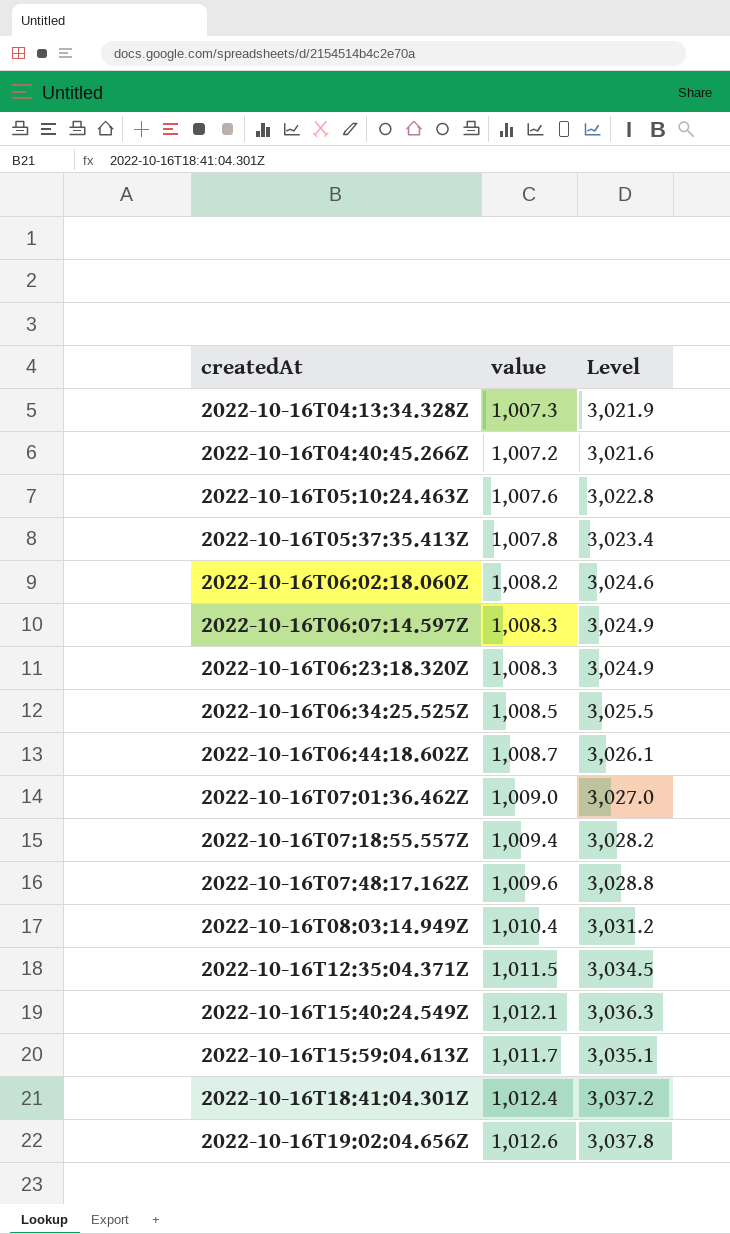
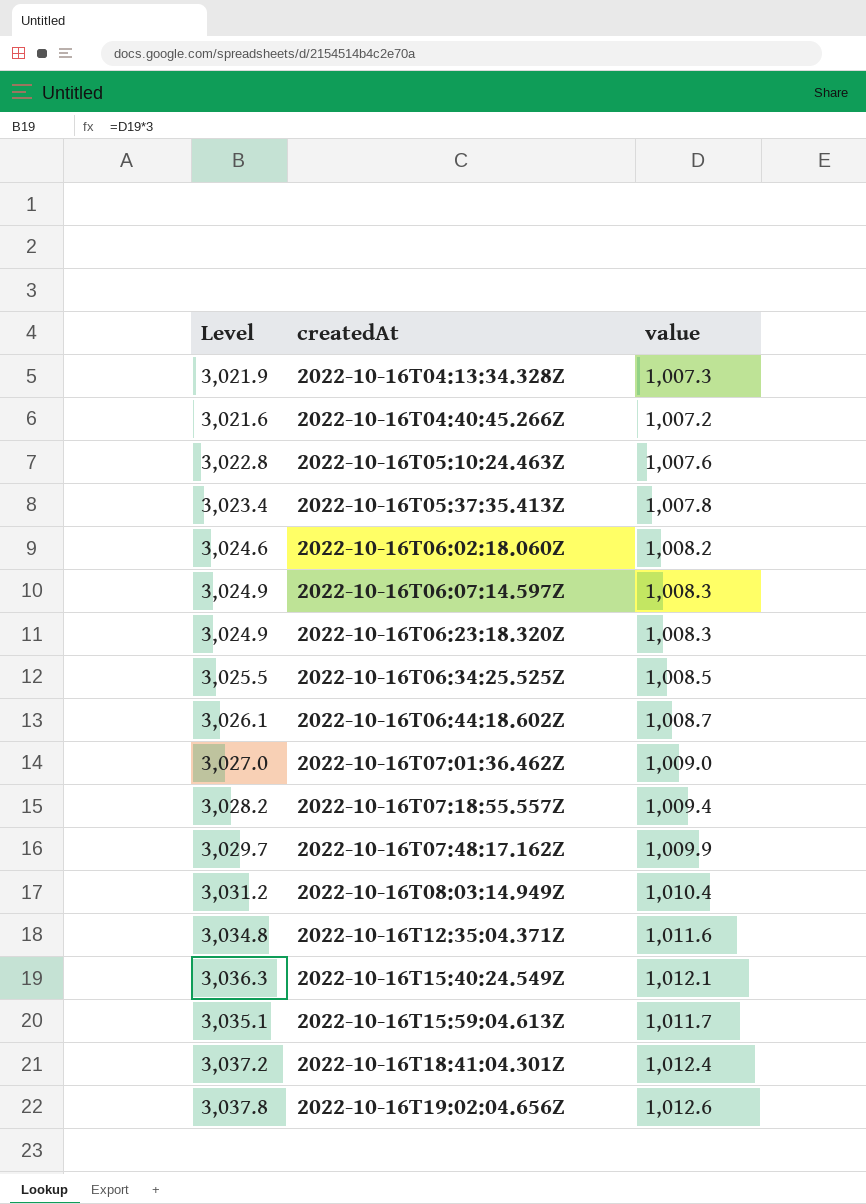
column Level | position: 3 -> 1
2022-10-16T07:48:17.162Z | Level: 3,028.8 -> 3,029.7
2022-10-16T07:48:17.162Z | value: 1,009.6 -> 1,009.9
2022-10-16T12:35:04.371Z | Level: 3,034.5 -> 3,034.8
2022-10-16T12:35:04.371Z | value: 1,011.5 -> 1,011.6

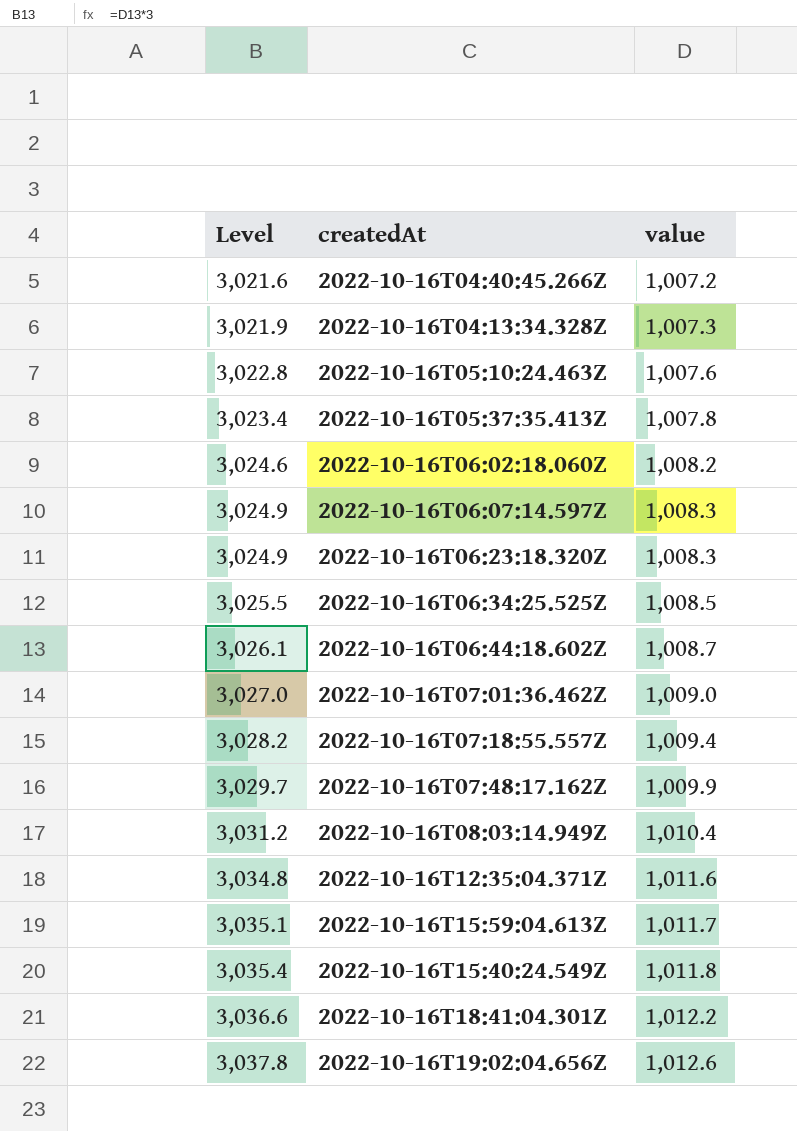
row order: createdAt ascending -> Level ascending
2022-10-16T15:40:24.549Z | Level: 3,036.3 -> 3,035.4
2022-10-16T15:40:24.549Z | value: 1,012.1 -> 1,011.8
2022-10-16T18:41:04.301Z | Level: 3,037.2 -> 3,036.6
2022-10-16T18:41:04.301Z | value: 1,012.4 -> 1,012.2

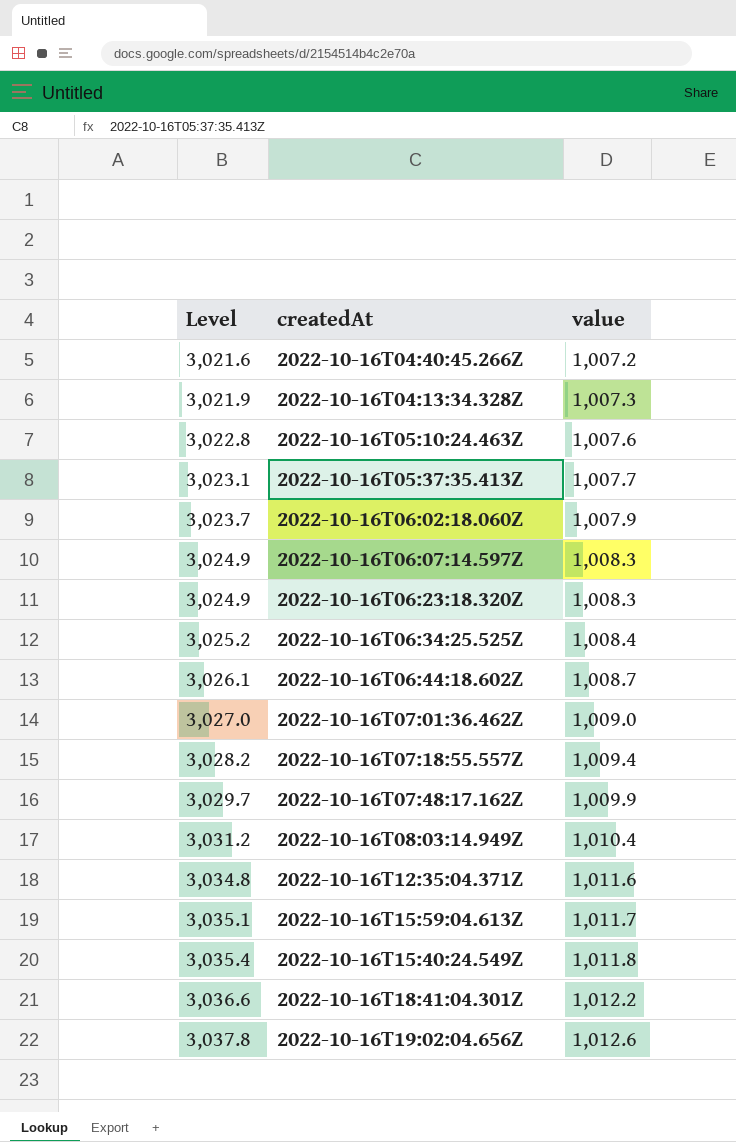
2022-10-16T05:37:35.413Z | Level: 3,023.4 -> 3,023.1
2022-10-16T05:37:35.413Z | value: 1,007.8 -> 1,007.7
2022-10-16T06:02:18.060Z | Level: 3,024.6 -> 3,023.7
2022-10-16T06:02:18.060Z | value: 1,008.2 -> 1,007.9
2022-10-16T06:34:25.525Z | Level: 3,025.5 -> 3,025.2
2022-10-16T06:34:25.525Z | value: 1,008.5 -> 1,008.4

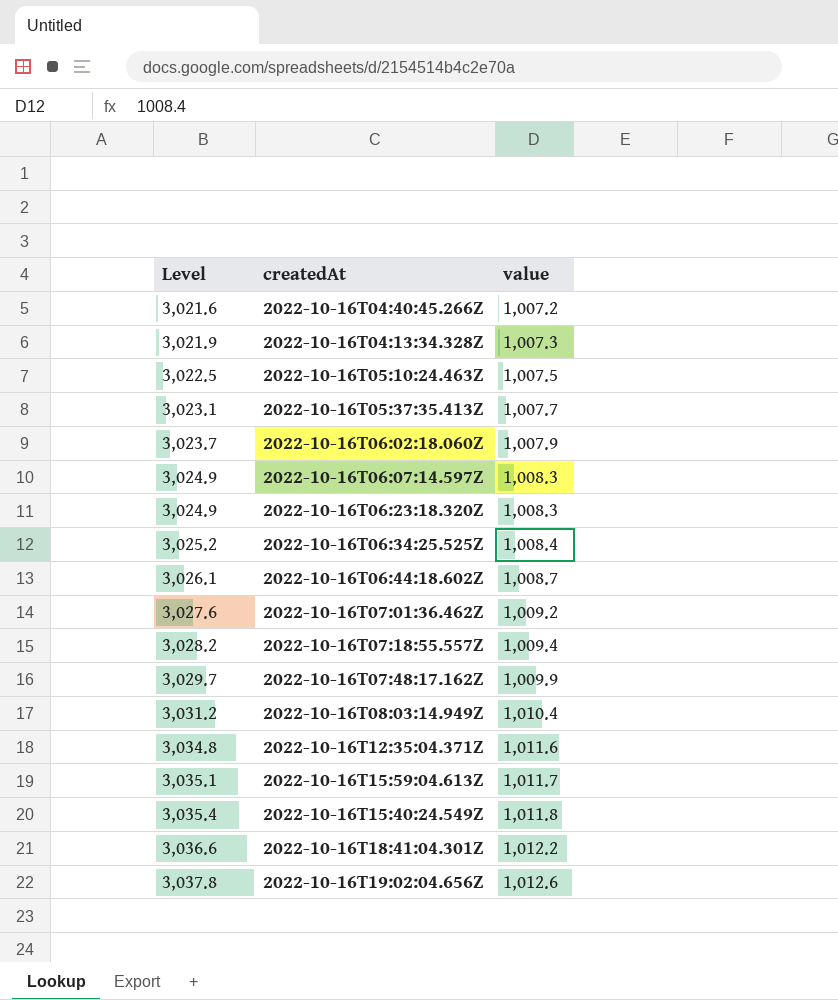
2022-10-16T05:10:24.463Z | Level: 3,022.8 -> 3,022.5
2022-10-16T05:10:24.463Z | value: 1,007.6 -> 1,007.5
2022-10-16T07:01:36.462Z | Level: 3,027.0 -> 3,027.6
2022-10-16T07:01:36.462Z | value: 1,009.0 -> 1,009.2

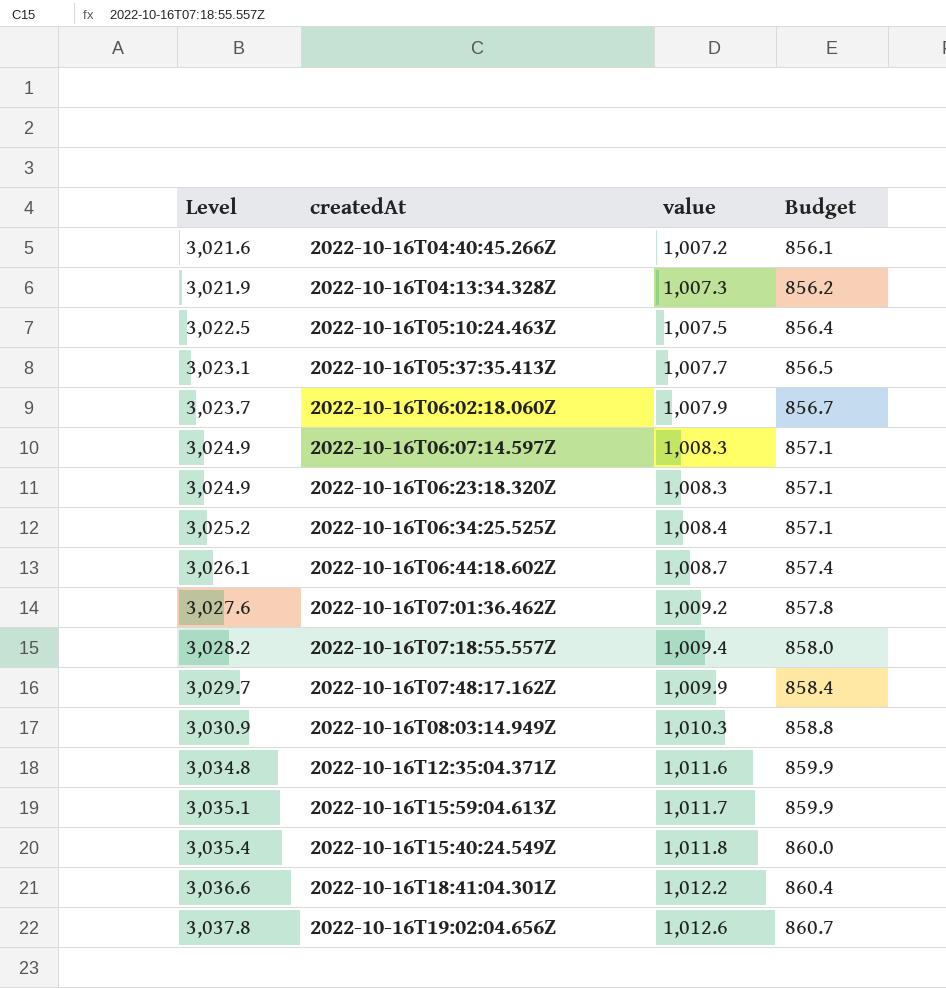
column Budget | formula: none -> [value] * 0.85
2022-10-16T08:03:14.949Z | Level: 3,031.2 -> 3,030.9
2022-10-16T08:03:14.949Z | value: 1,010.4 -> 1,010.3

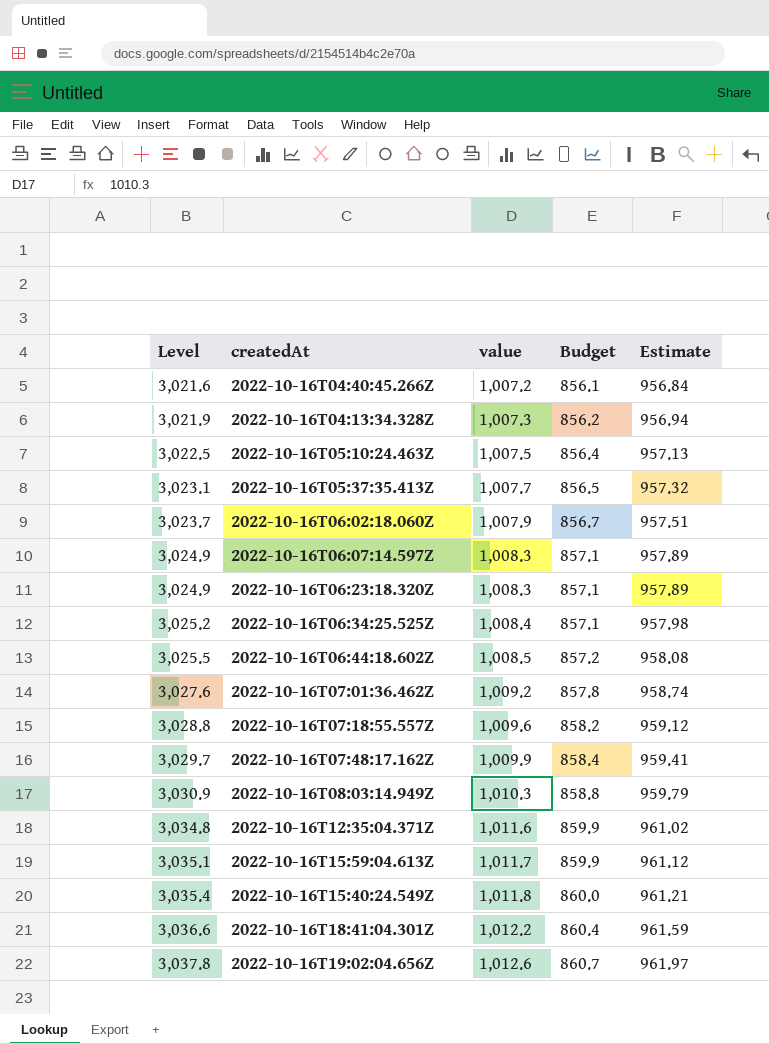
column Estimate | formula: none -> [value] * 0.95
2022-10-16T06:44:18.602Z | Level: 3,026.1 -> 3,025.5
2022-10-16T06:44:18.602Z | value: 1,008.7 -> 1,008.5
2022-10-16T06:44:18.602Z | Budget: 857.4 -> 857.2
2022-10-16T07:18:55.557Z | Level: 3,028.2 -> 3,028.8
2022-10-16T07:18:55.557Z | value: 1,009.4 -> 1,009.6
2022-10-16T07:18:55.557Z | Budget: 858.0 -> 858.2

